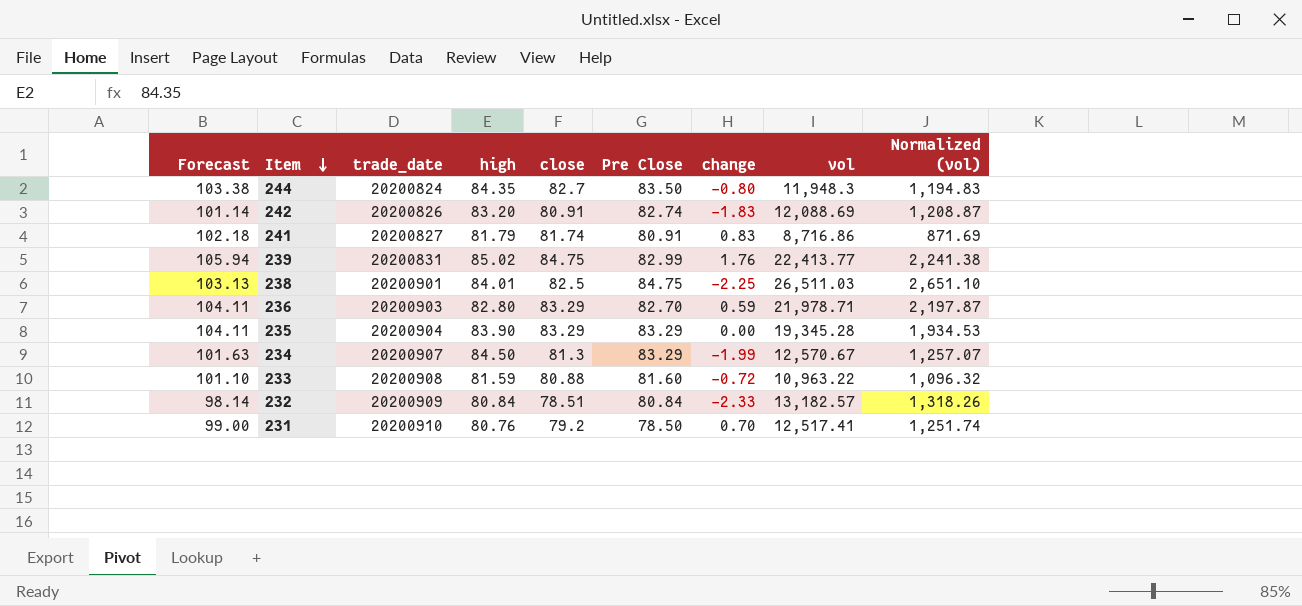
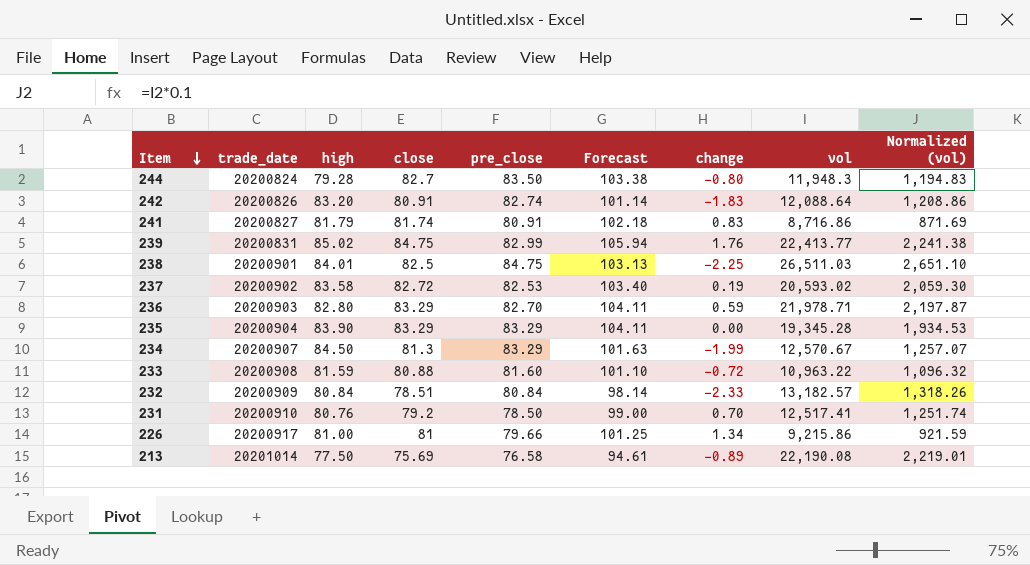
column name: Pre Close -> pre_close
column Forecast | position: 1 -> 6
244 | high: 84.35 -> 79.28
242 | vol: 12,088.69 -> 12,088.64
242 | Normalized (vol): 1,208.87 -> 1,208.86
row 237: none -> 20200902 | 83.58 | 82.72 | 82.53 | 103.40 | 0.19 | 20,593.02 | 2,059.30
row 226: none -> 20200917 | 81.00 | 81 | 79.66 | 101.25 | 1.34 | 9,215.86 | 921.59
row 213: none -> 20201014 | 77.50 | 75.69 | 76.58 | 94.61 | -0.89 | 22,190.08 | 2,219.01

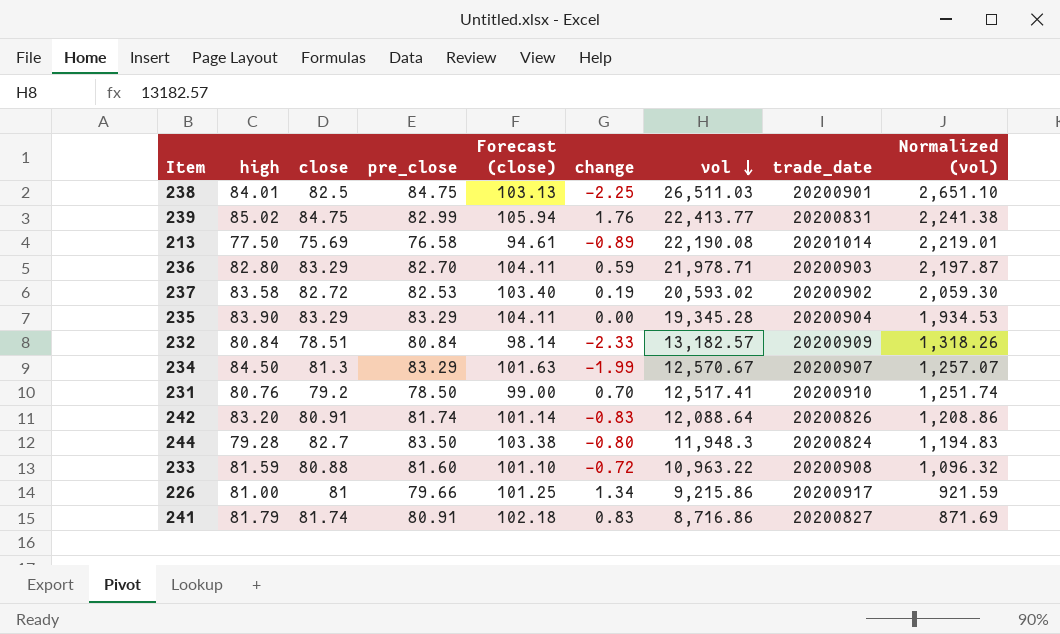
row order: Item descending -> vol descending
column name: Forecast -> Forecast (close)
column trade_date | position: 2 -> 8
242 | pre_close: 82.74 -> 81.74
242 | change: -1.83 -> -0.83

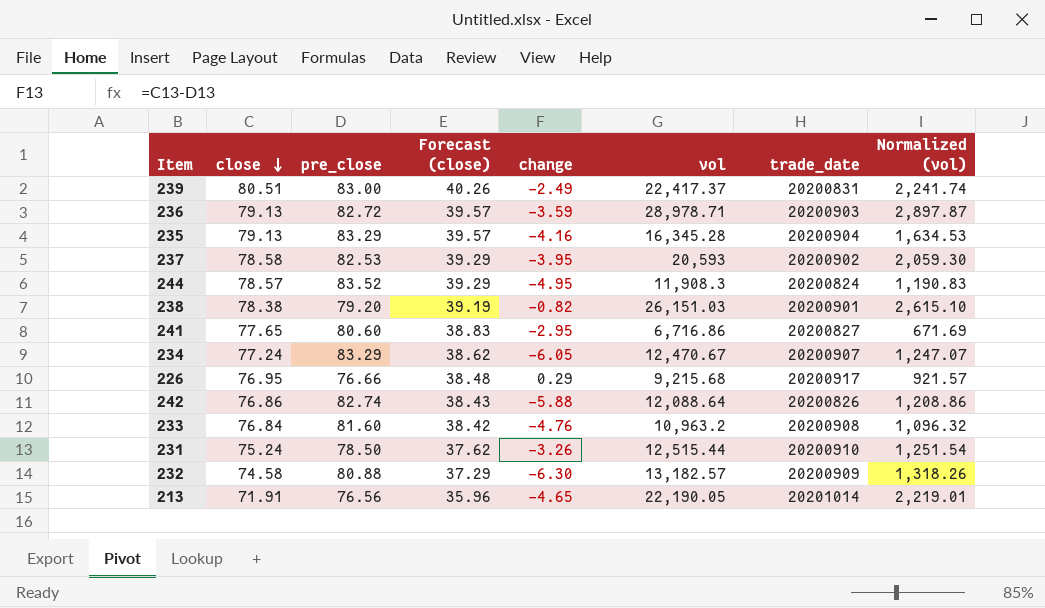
row order: vol descending -> close descending
column high | position: 2 -> none
column Forecast (close) | formula: [close] * 1.25 -> [close] * 0.5
239 | close: 84.75 -> 80.51
239 | pre_close: 82.99 -> 83.00
239 | change: 1.76 -> -2.49
239 | vol: 22,413.77 -> 22,417.37
239 | Normalized (vol): 2,241.38 -> 2,241.74
236 | close: 83.29 -> 79.13
236 | pre_close: 82.70 -> 82.72
236 | change: 0.59 -> -3.59
236 | vol: 21,978.71 -> 28,978.71
236 | Normalized (vol): 2,197.87 -> 2,897.87
235 | close: 83.29 -> 79.13
235 | change: 0.00 -> -4.16
235 | vol: 19,345.28 -> 16,345.28
235 | Normalized (vol): 1,934.53 -> 1,634.53
237 | close: 82.72 -> 78.58
237 | change: 0.19 -> -3.95
237 | vol: 20,593.02 -> 20,593
244 | close: 82.7 -> 78.57
244 | pre_close: 83.50 -> 83.52
244 | change: -0.80 -> -4.95
244 | vol: 11,948.3 -> 11,908.3
244 | Normalized (vol): 1,194.83 -> 1,190.83
238 | close: 82.5 -> 78.38
238 | pre_close: 84.75 -> 79.20
238 | change: -2.25 -> -0.82
238 | vol: 26,511.03 -> 26,151.03
238 | Normalized (vol): 2,651.10 -> 2,615.10
241 | close: 81.74 -> 77.65
241 | pre_close: 80.91 -> 80.60
241 | change: 0.83 -> -2.95
241 | vol: 8,716.86 -> 6,716.86
241 | Normalized (vol): 871.69 -> 671.69
234 | close: 81.3 -> 77.24
234 | change: -1.99 -> -6.05
234 | vol: 12,570.67 -> 12,470.67
234 | Normalized (vol): 1,257.07 -> 1,247.07
226 | close: 81 -> 76.95
226 | pre_close: 79.66 -> 76.66
226 | change: 1.34 -> 0.29
226 | vol: 9,215.86 -> 9,215.68
226 | Normalized (vol): 921.59 -> 921.57
242 | close: 80.91 -> 76.86
242 | pre_close: 81.74 -> 82.74
242 | change: -0.83 -> -5.88
233 | close: 80.88 -> 76.84
233 | change: -0.72 -> -4.76
233 | vol: 10,963.22 -> 10,963.2
231 | close: 79.2 -> 75.24
231 | change: 0.70 -> -3.26
231 | vol: 12,517.41 -> 12,515.44
231 | Normalized (vol): 1,251.74 -> 1,251.54
232 | close: 78.51 -> 74.58
232 | pre_close: 80.84 -> 80.88
232 | change: -2.33 -> -6.30
213 | close: 75.69 -> 71.91
213 | pre_close: 76.58 -> 76.56
213 | change: -0.89 -> -4.65
213 | vol: 22,190.08 -> 22,190.05

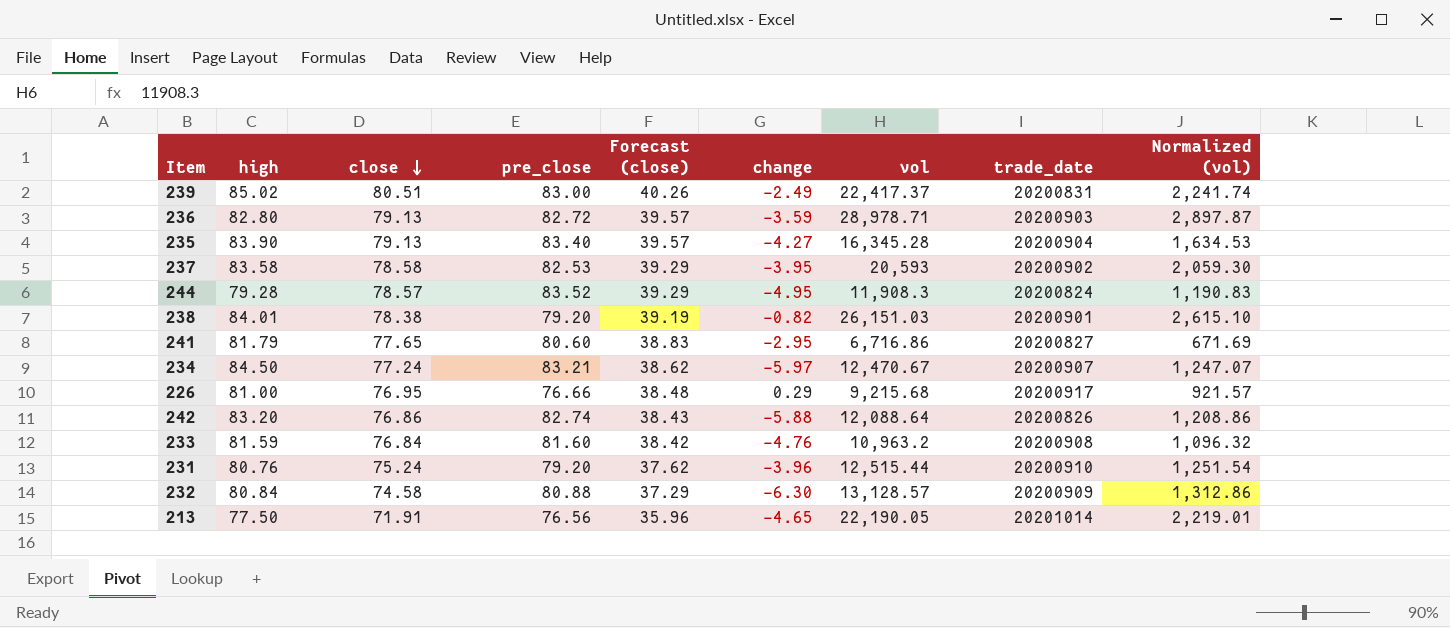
column high | position: none -> 2
235 | pre_close: 83.29 -> 83.40
235 | change: -4.16 -> -4.27
234 | pre_close: 83.29 -> 83.21
234 | change: -6.05 -> -5.97
231 | pre_close: 78.50 -> 79.20
231 | change: -3.26 -> -3.96
232 | vol: 13,182.57 -> 13,128.57
232 | Normalized (vol): 1,318.26 -> 1,312.86

